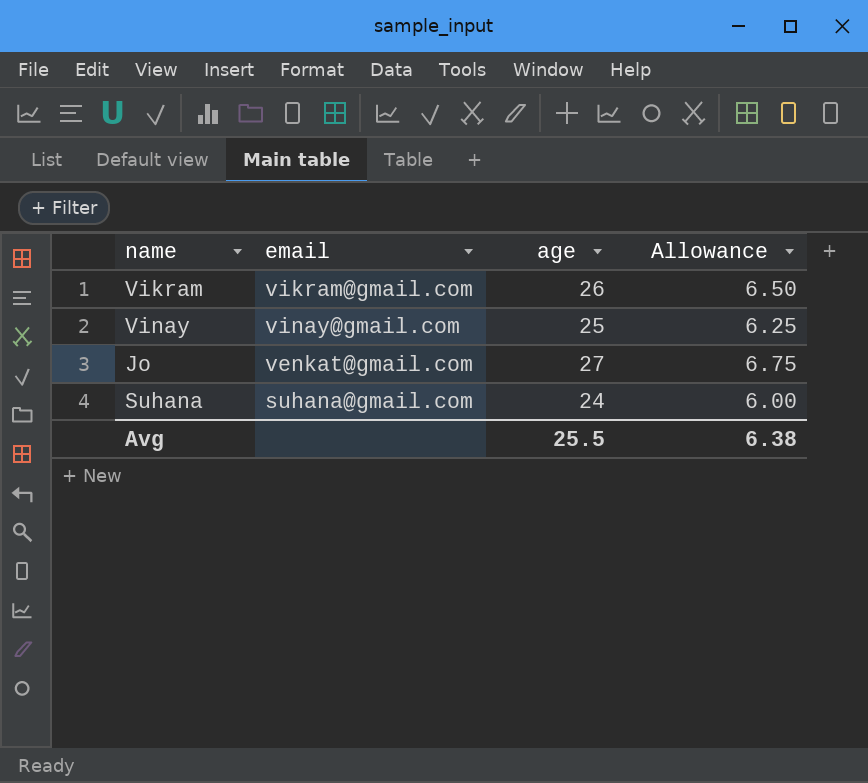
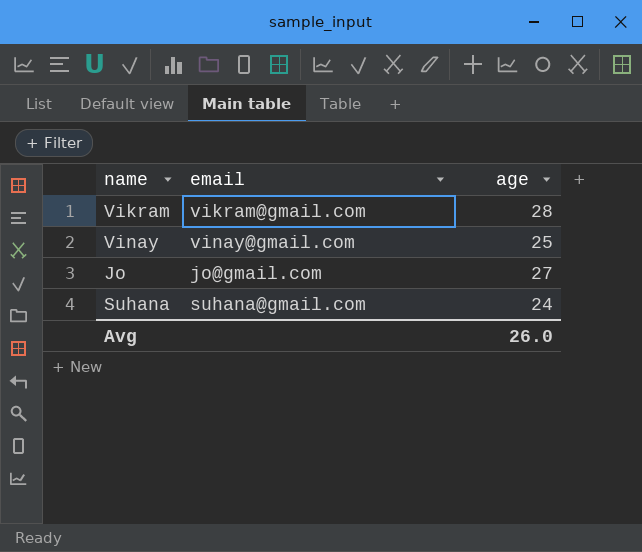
column Allowance | formula: [age] * 0.25 -> none
Vikram | age: 26 -> 28
Jo | email: venkat@gmail.com -> jo@gmail.com
Avg | age: 25.5 -> 26.0

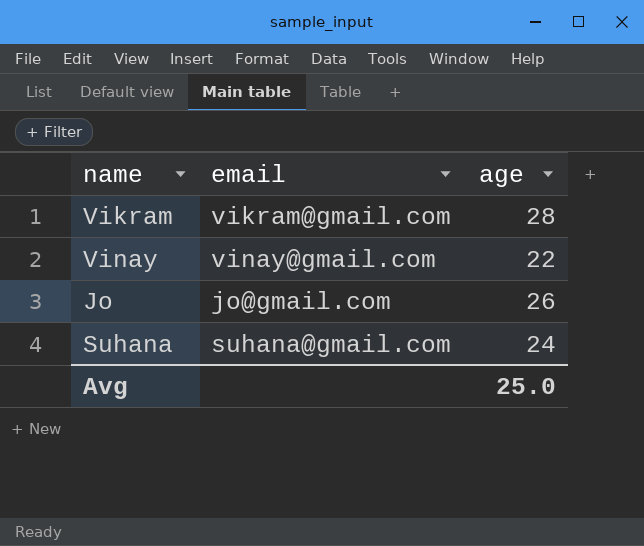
Vinay | age: 25 -> 22
Jo | age: 27 -> 26
Avg | age: 26.0 -> 25.0

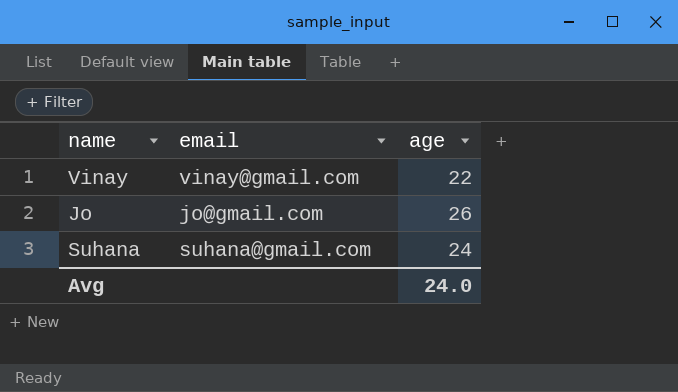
row Vikram: vikram@gmail.com | 28 -> none
Avg | age: 25.0 -> 24.0

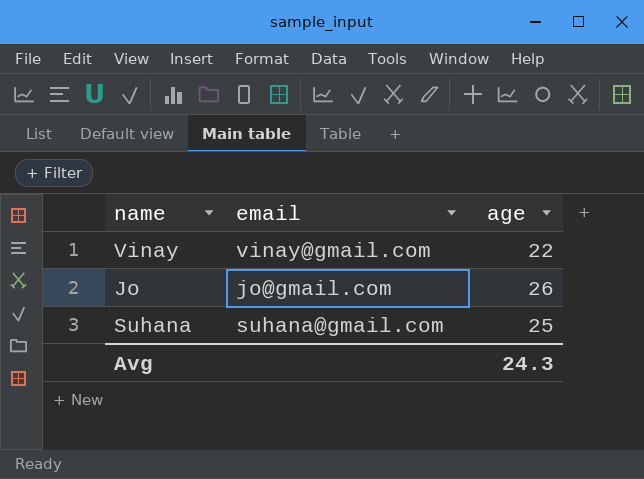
Suhana | age: 24 -> 25
Avg | age: 24.0 -> 24.3

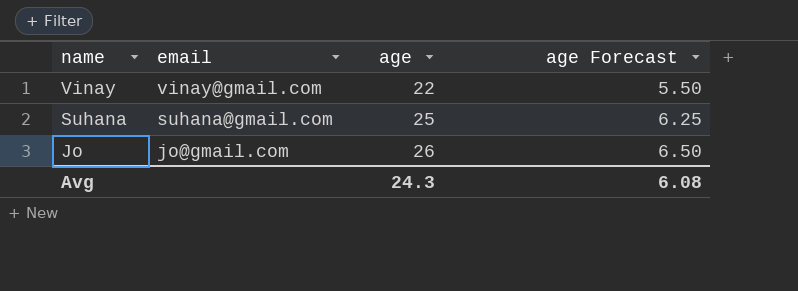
row order: none -> name descending
column age Forecast | formula: none -> [age] * 0.25

